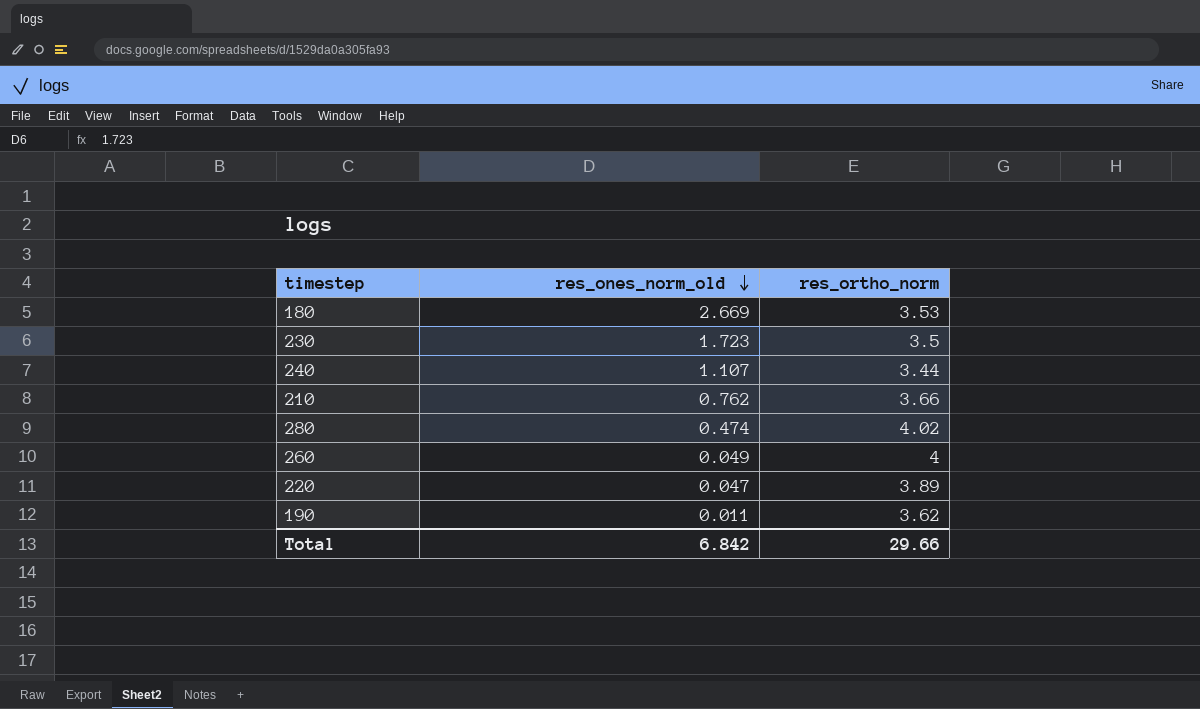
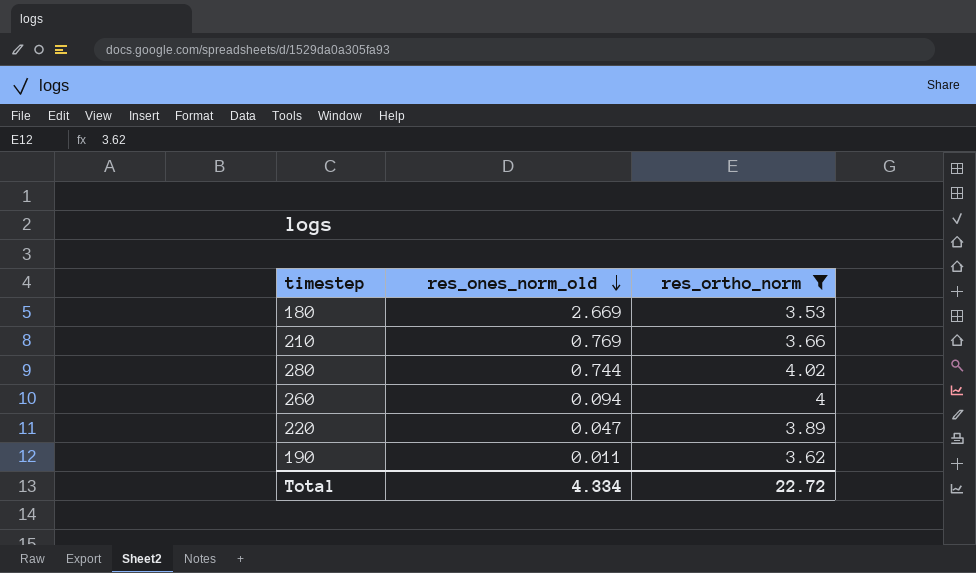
filter: none -> res_ortho_norm >= 3.53
210 | res_ones_norm_old: 0.762 -> 0.769
280 | res_ones_norm_old: 0.474 -> 0.744
260 | res_ones_norm_old: 0.049 -> 0.094
Total | res_ones_norm_old: 6.842 -> 4.334
Total | res_ortho_norm: 29.66 -> 22.72

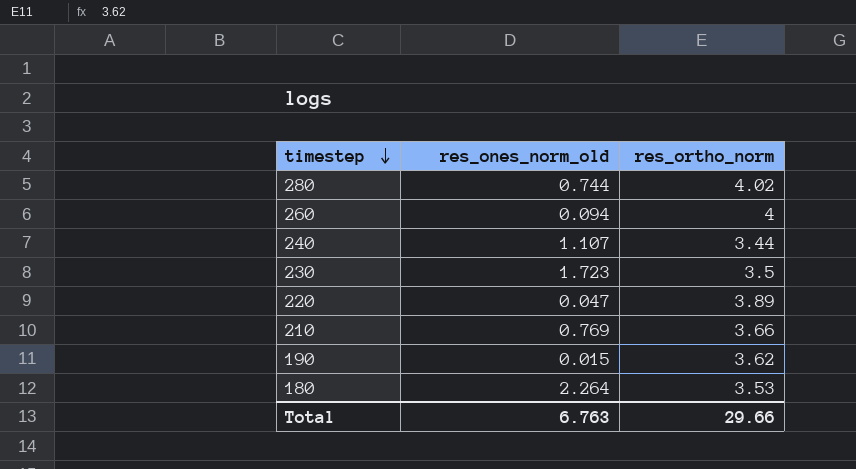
filter: res_ortho_norm >= 3.53 -> none
row order: res_ones_norm_old descending -> timestep descending
190 | res_ones_norm_old: 0.011 -> 0.015
180 | res_ones_norm_old: 2.669 -> 2.264
Total | res_ones_norm_old: 4.334 -> 6.763
Total | res_ortho_norm: 22.72 -> 29.66

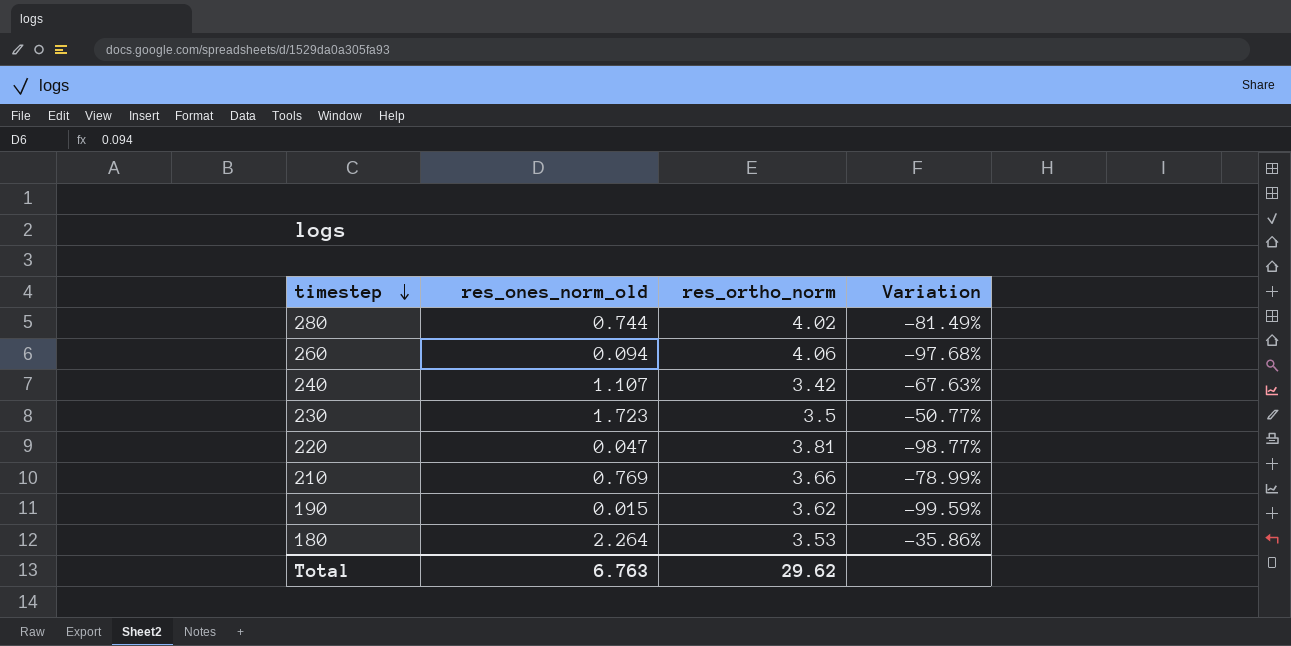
column Variation | formula: none -> ([res_ones_norm_old] - [res_ortho_norm]) / [res_ortho_norm]
260 | res_ortho_norm: 4 -> 4.06
240 | res_ortho_norm: 3.44 -> 3.42
220 | res_ortho_norm: 3.89 -> 3.81
Total | res_ortho_norm: 29.66 -> 29.62

